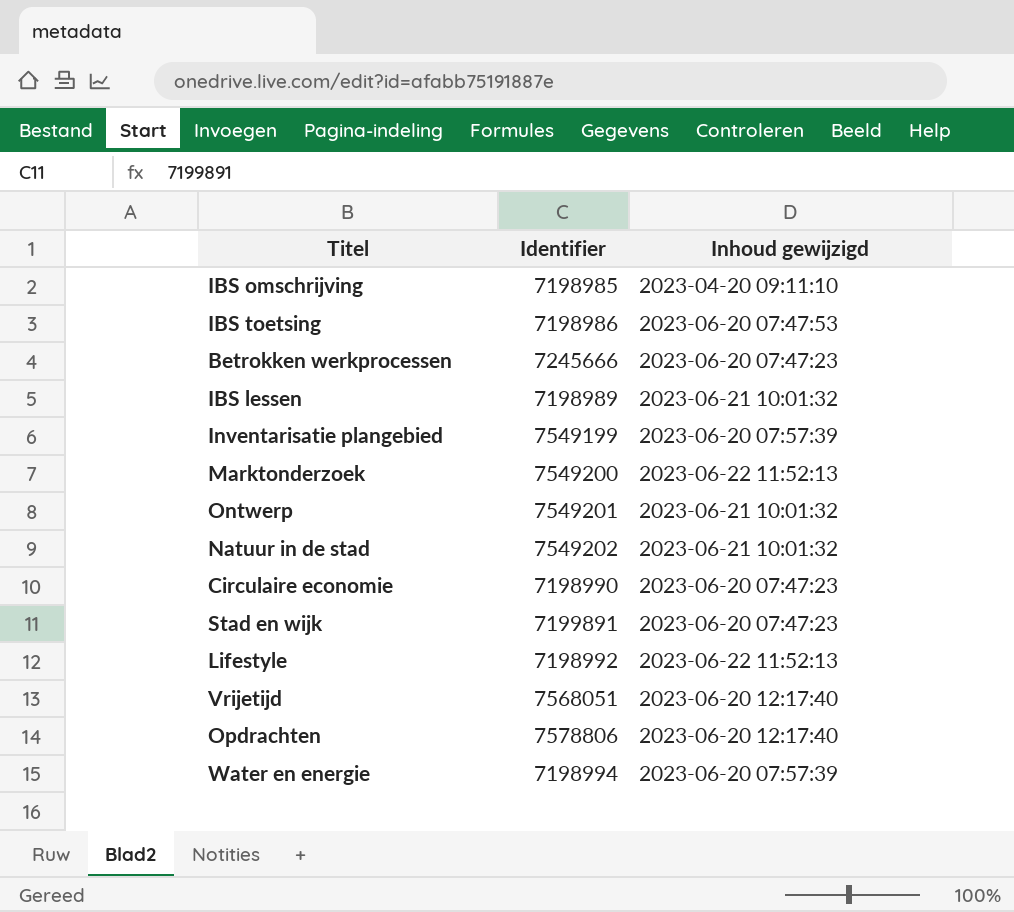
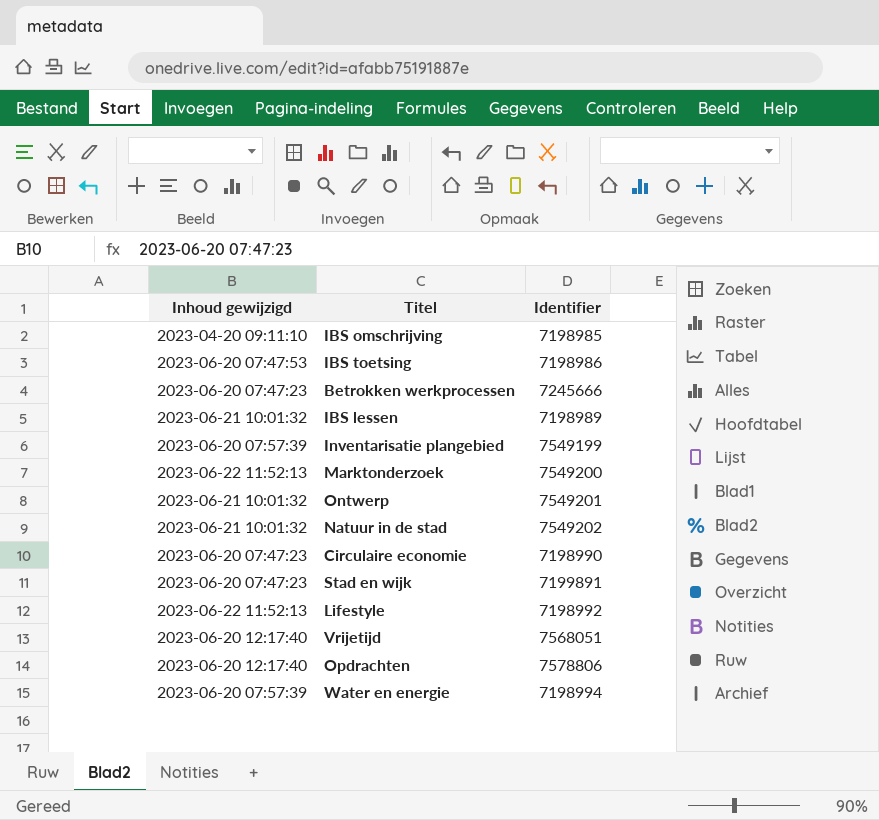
column Inhoud gewijzigd | position: 3 -> 1

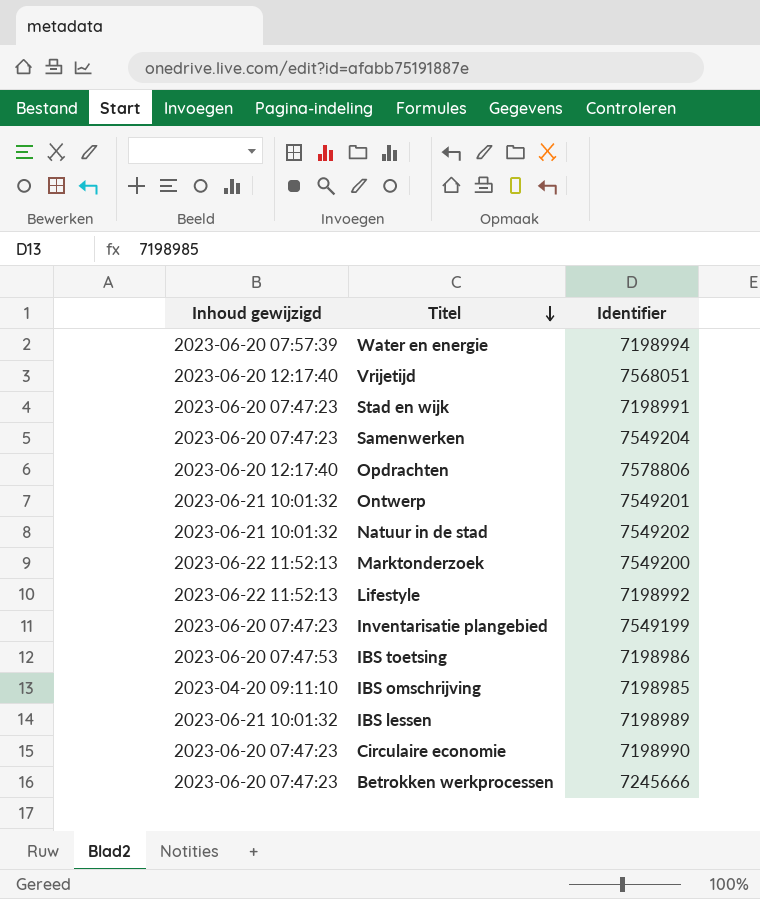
row order: none -> Titel descending
Stad en wijk | Identifier: 7199891 -> 7198991
row Samenwerken: none -> 2023-06-20 07:47:23 | 7549204
Inventarisatie plangebied | Inhoud gewijzigd: 2023-06-20 07:57:39 -> 2023-06-20 07:47:23

